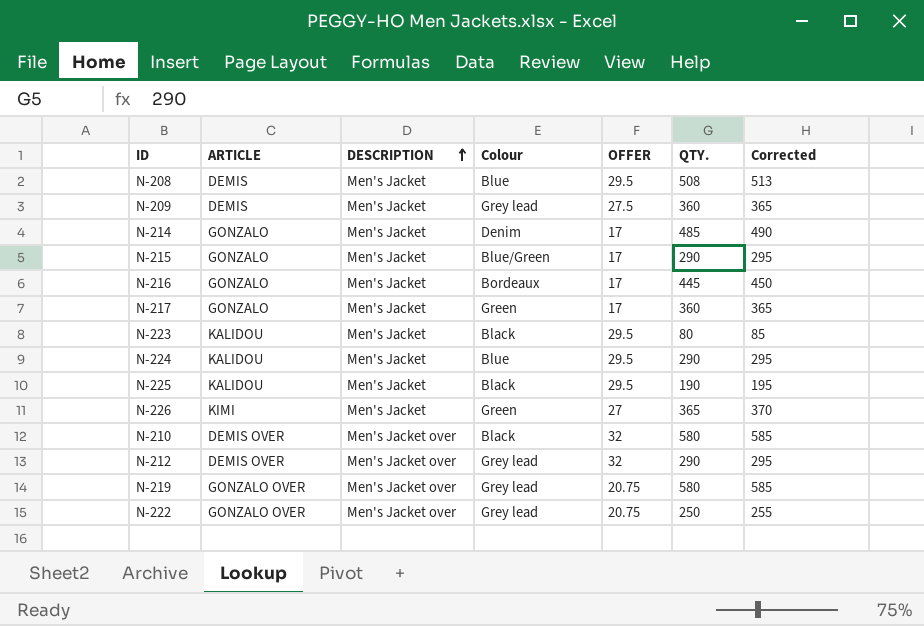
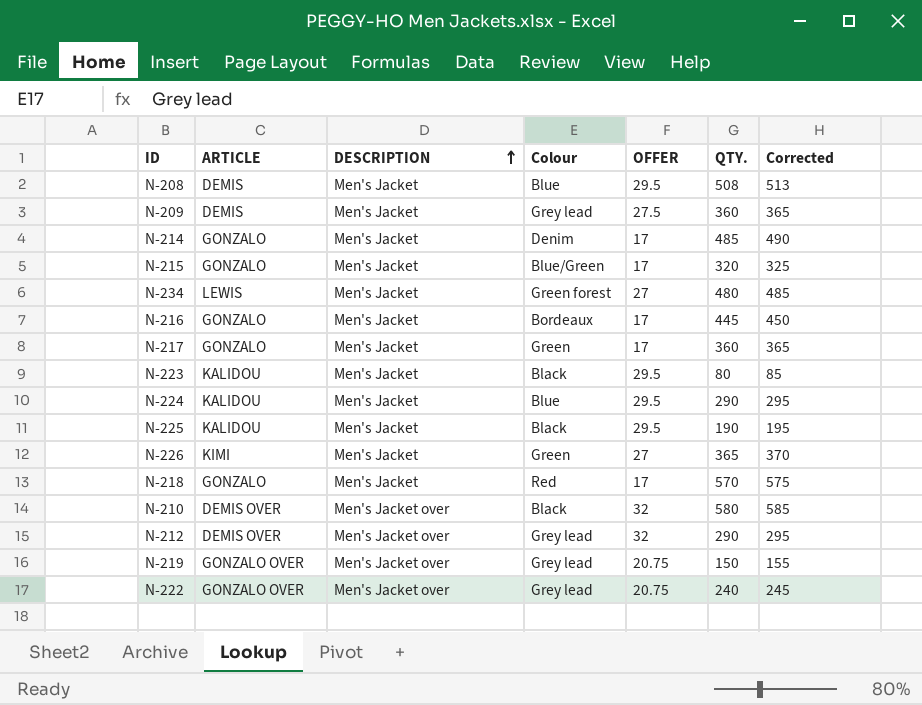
N-215 | QTY.: 290 -> 320
N-215 | Corrected: 295 -> 325
row N-234: none -> LEWIS | Men's Jacket | Green forest | 27 | 480 | 485
row N-218: none -> GONZALO | Men's Jacket | Red | 17 | 570 | 575
N-219 | QTY.: 580 -> 150
N-219 | Corrected: 585 -> 155
N-222 | QTY.: 250 -> 240
N-222 | Corrected: 255 -> 245

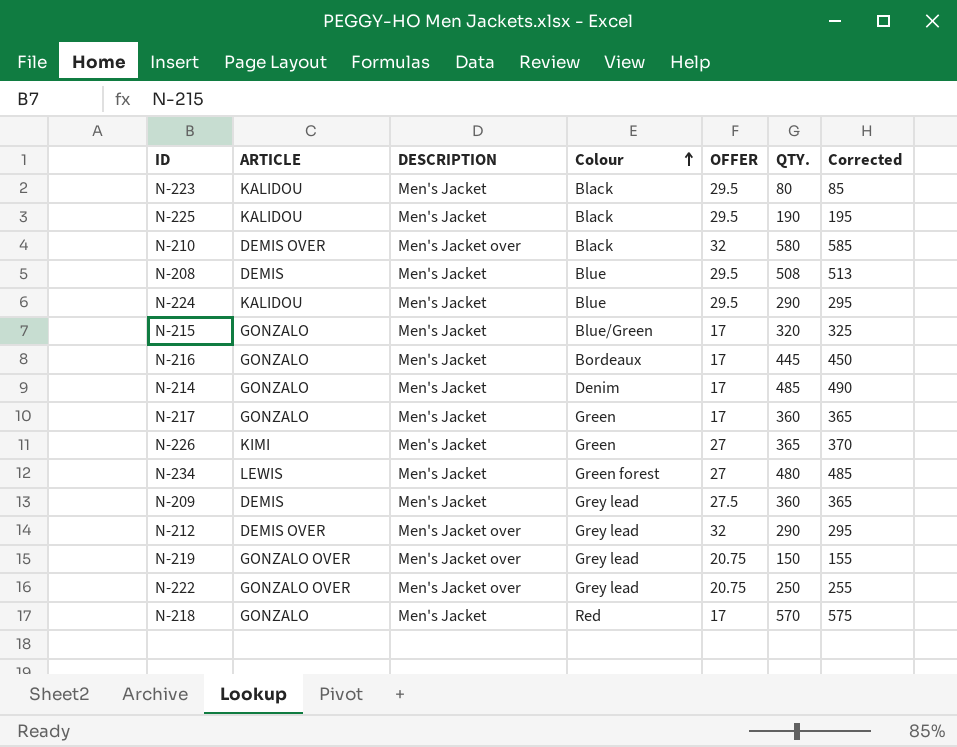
row order: DESCRIPTION ascending -> Colour ascending
N-222 | QTY.: 240 -> 250
N-222 | Corrected: 245 -> 255

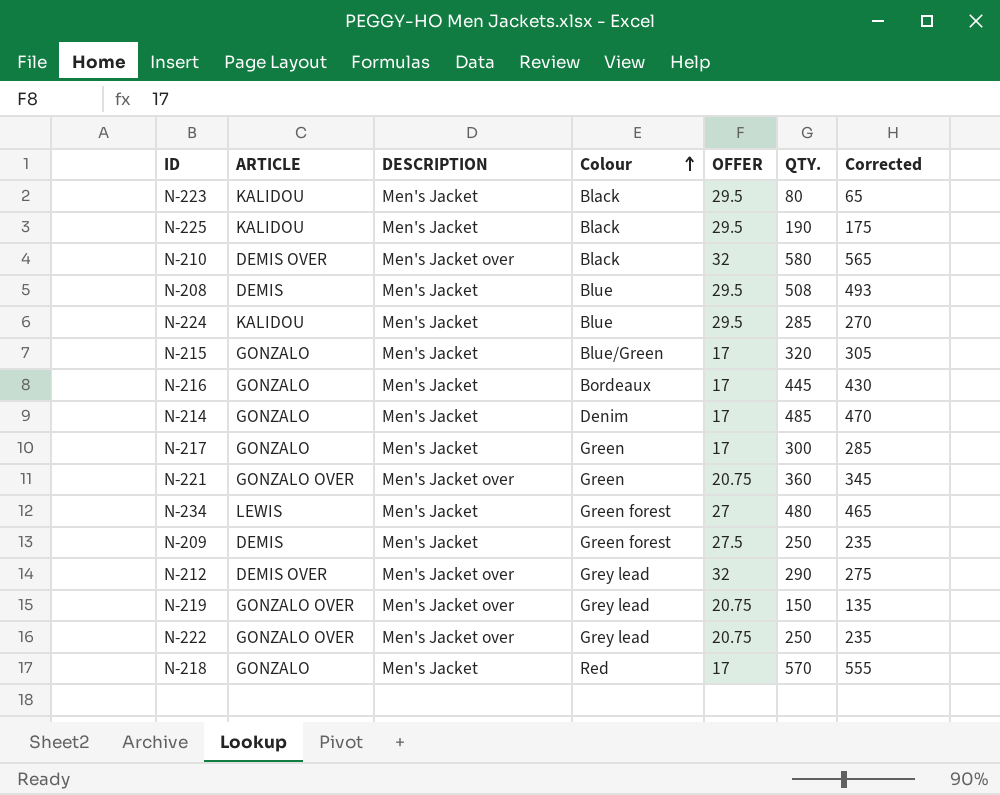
column Corrected | formula: [QTY.] + 5 -> [QTY.] - 15
row N-226: KIMI | Men's Jacket | Green | 27 | 365 | 370 -> none
N-224 | QTY.: 290 -> 285
N-217 | QTY.: 360 -> 300
row N-221: none -> GONZALO OVER | Men's Jacket over | Green | 20.75 | 360 | 345
N-209 | Colour: Grey lead -> Green forest
N-209 | QTY.: 360 -> 250

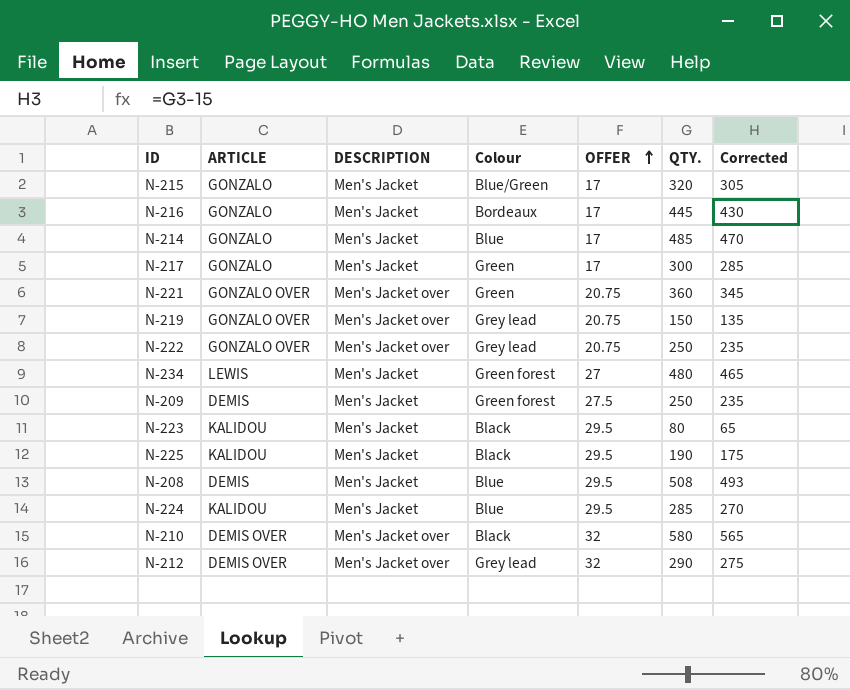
row order: Colour ascending -> OFFER ascending
row N-218: GONZALO | Men's Jacket | Red | 17 | 570 | 555 -> none
N-214 | Colour: Denim -> Blue

